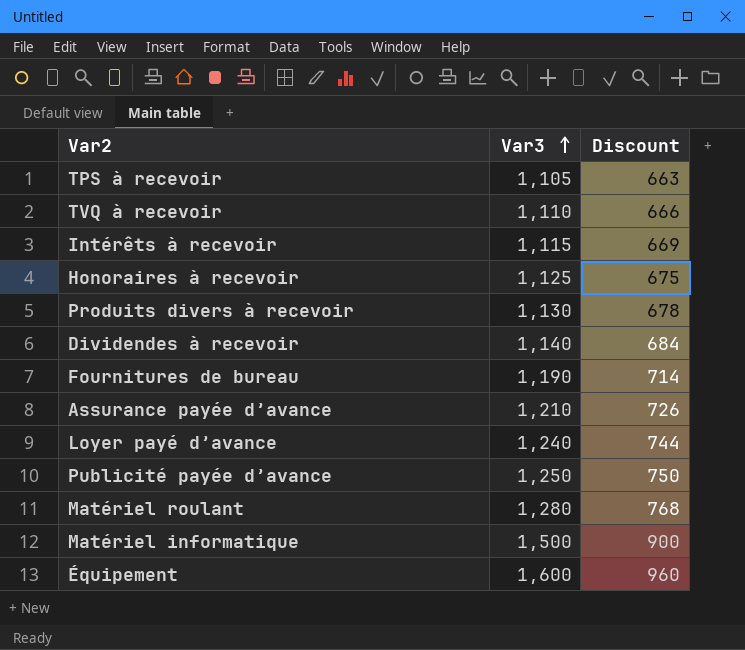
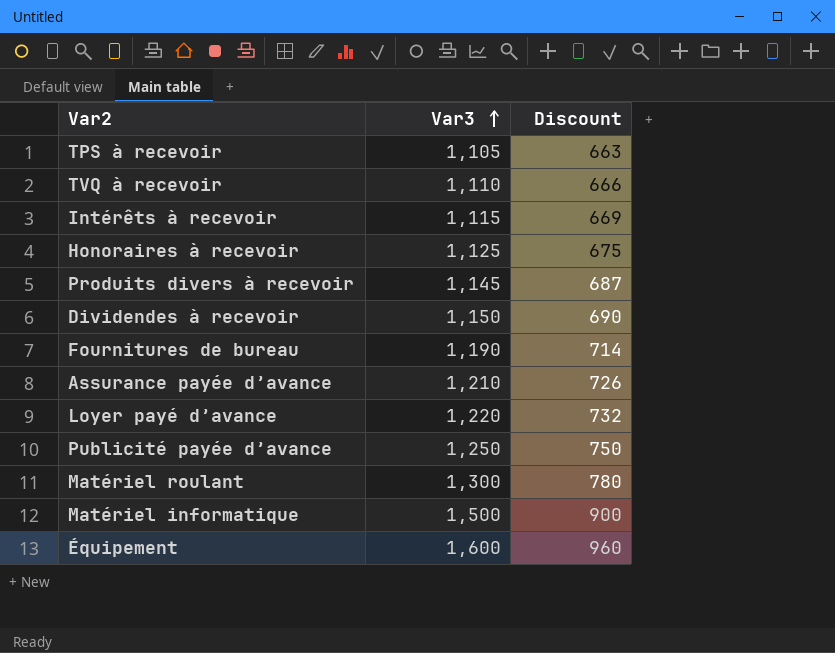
Produits divers à recevoir | Var3: 1,130 -> 1,145
Produits divers à recevoir | Discount: 678 -> 687
Dividendes à recevoir | Var3: 1,140 -> 1,150
Dividendes à recevoir | Discount: 684 -> 690
Loyer payé d’avance | Var3: 1,240 -> 1,220
Loyer payé d’avance | Discount: 744 -> 732
Matériel roulant | Var3: 1,280 -> 1,300
Matériel roulant | Discount: 768 -> 780

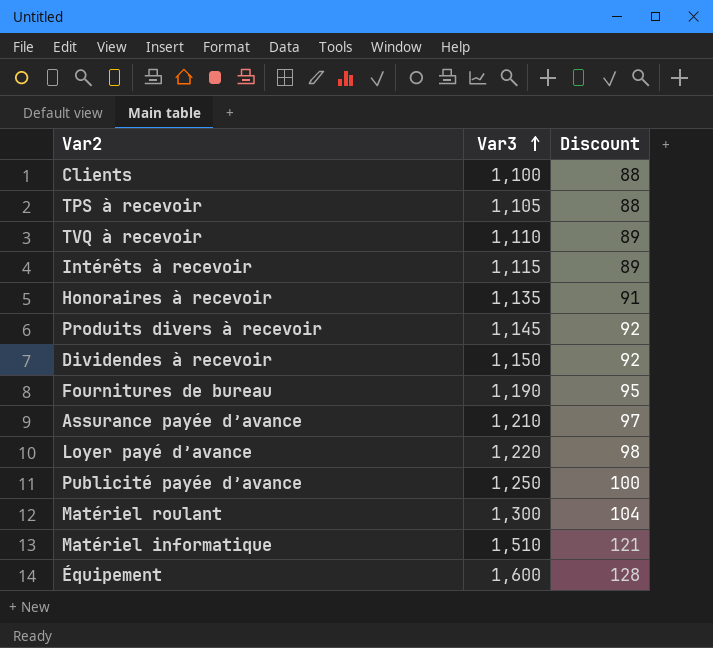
column Discount | formula: [Var3] * 0.6 -> [Var3] * 0.08
row Clients: none -> 1,100 | 88
Honoraires à recevoir | Var3: 1,125 -> 1,135
Matériel informatique | Var3: 1,500 -> 1,510

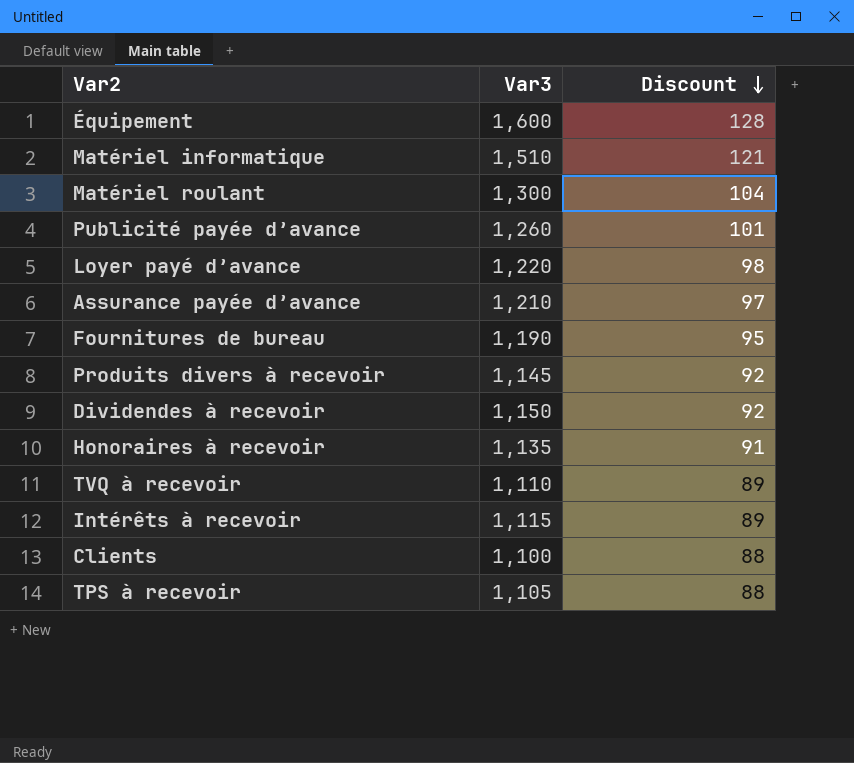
row order: Var3 ascending -> Discount descending
Publicité payée d’avance | Var3: 1,250 -> 1,260
Publicité payée d’avance | Discount: 100 -> 101

